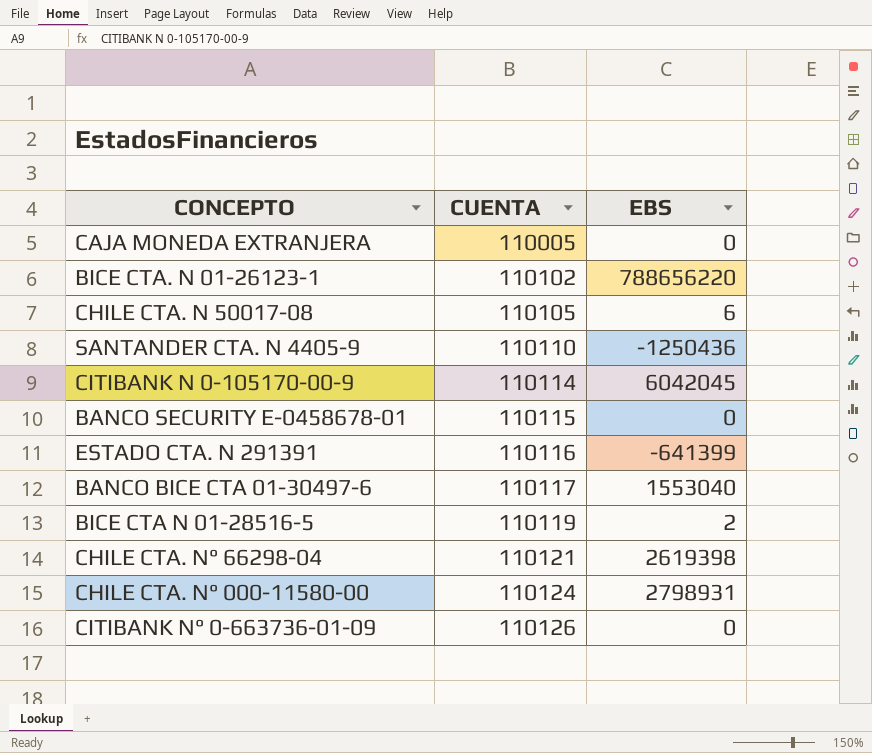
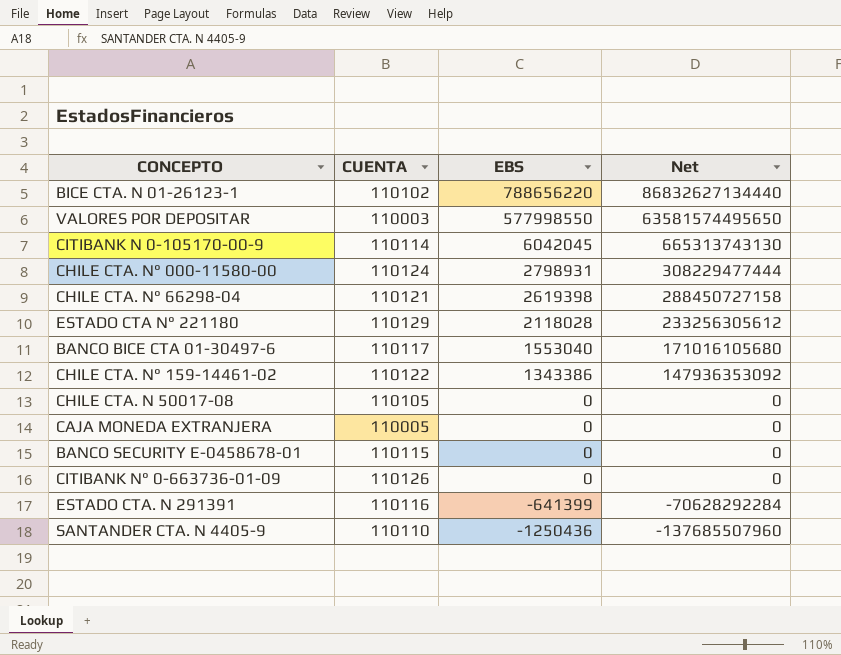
row order: CUENTA ascending -> EBS descending
column Net | formula: none -> [CUENTA] * [EBS]
row BICE CTA N 01-28516-5: 110119 | 2 -> none
row VALORES POR DEPOSITAR: none -> 110003 | 577998550 | 63581574495650
row ESTADO CTA N° 221180: none -> 110129 | 2118028 | 233256305612
row CHILE CTA. N° 159-14461-02: none -> 110122 | 1343386 | 147936353092
CHILE CTA. N 50017-08 | EBS: 6 -> 0

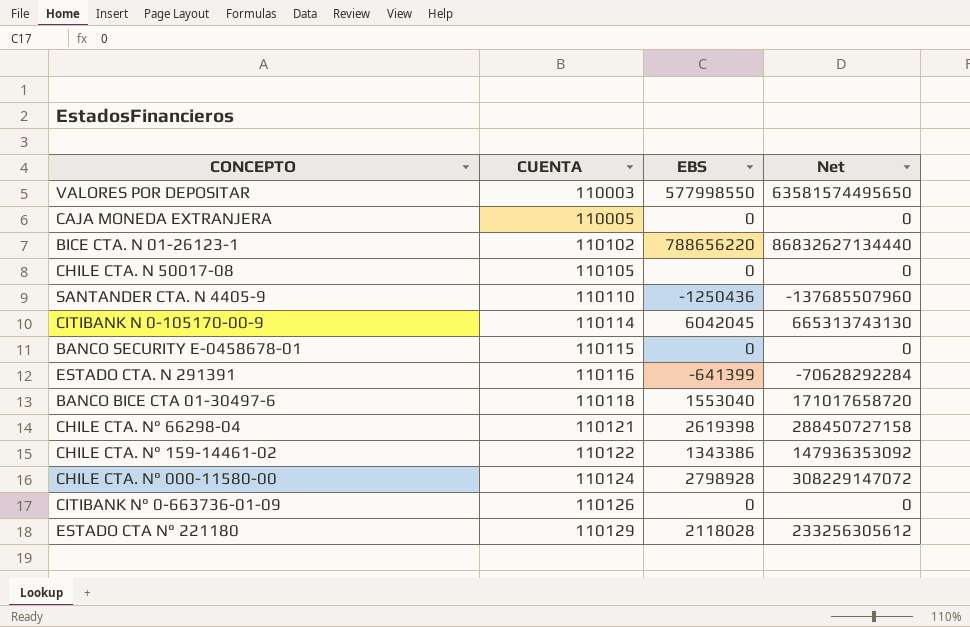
row order: EBS descending -> CUENTA ascending
BANCO BICE CTA 01-30497-6 | CUENTA: 110117 -> 110118
BANCO BICE CTA 01-30497-6 | Net: 171016105680 -> 171017658720
CHILE CTA. N° 000-11580-00 | EBS: 2798931 -> 2798928
CHILE CTA. N° 000-11580-00 | Net: 308229477444 -> 308229147072

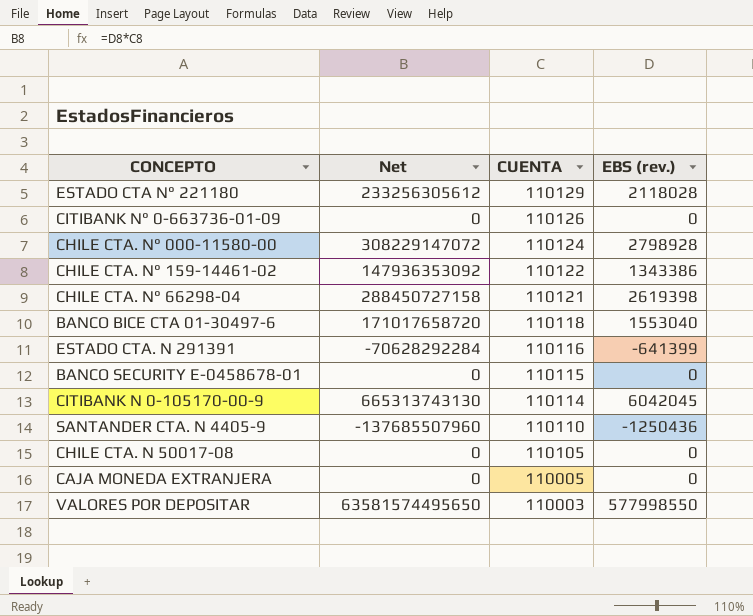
row order: CUENTA ascending -> CUENTA descending
column Net | position: 4 -> 2
column name: EBS -> EBS (rev.)
row BICE CTA. N 01-26123-1: 110102 | 788656220 | 86832627134440 -> none

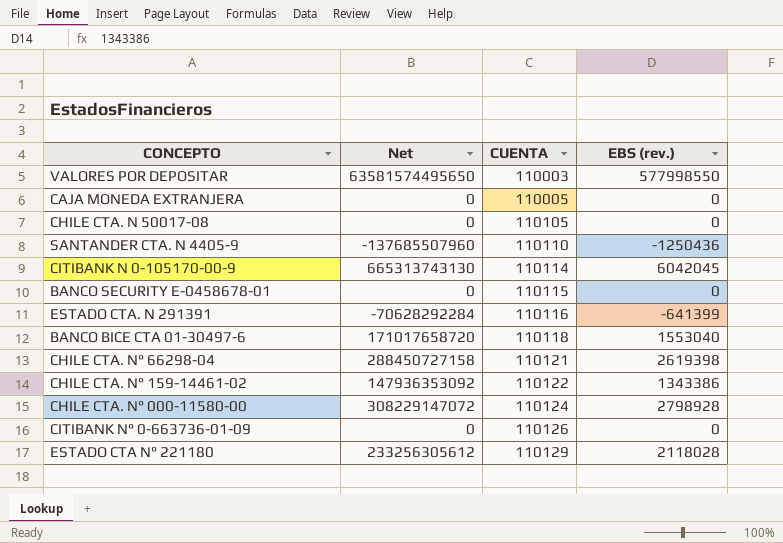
row order: CUENTA descending -> CUENTA ascending

